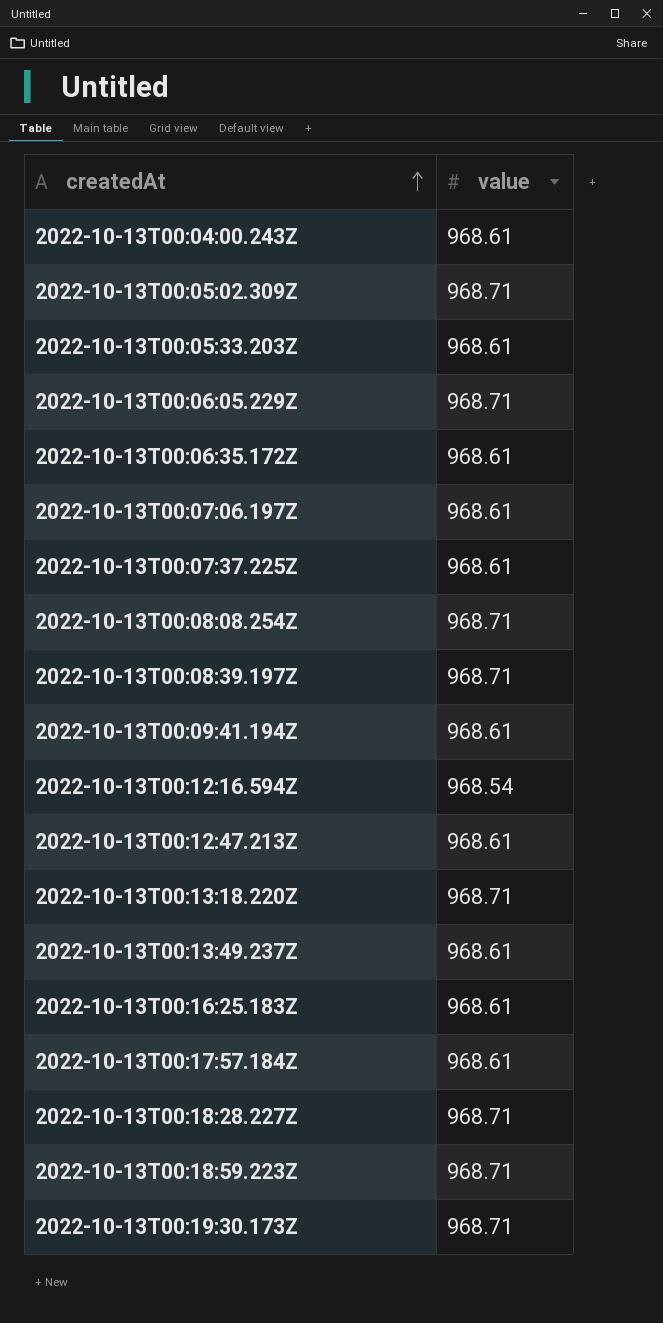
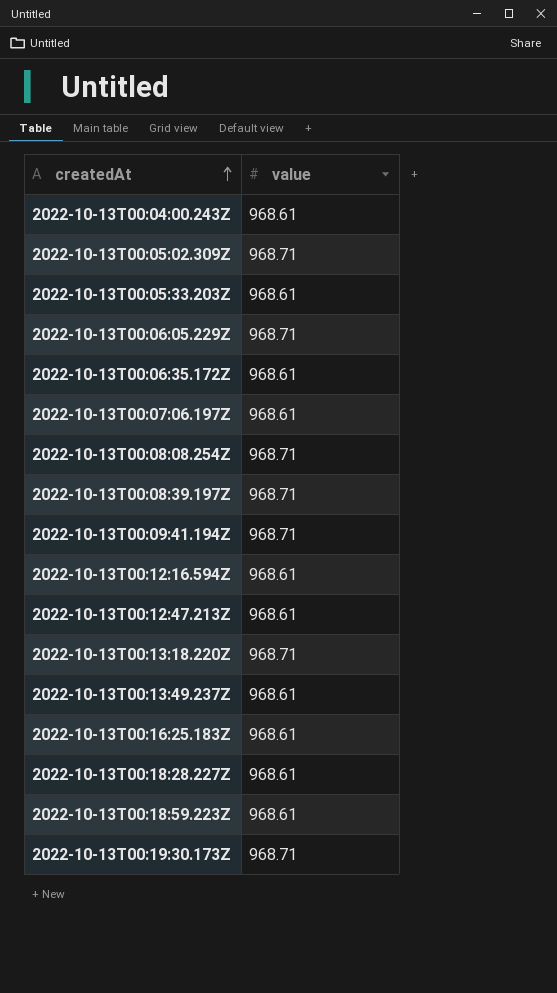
row 2022-10-13T00:07:37.225Z: 968.61 -> none
row 2022-10-13T00:17:57.184Z: 968.61 -> none
2022-10-13T00:09:41.194Z | value: 968.61 -> 968.71
2022-10-13T00:12:16.594Z | value: 968.54 -> 968.61
2022-10-13T00:18:28.227Z | value: 968.71 -> 968.61
2022-10-13T00:18:59.223Z | value: 968.71 -> 968.61

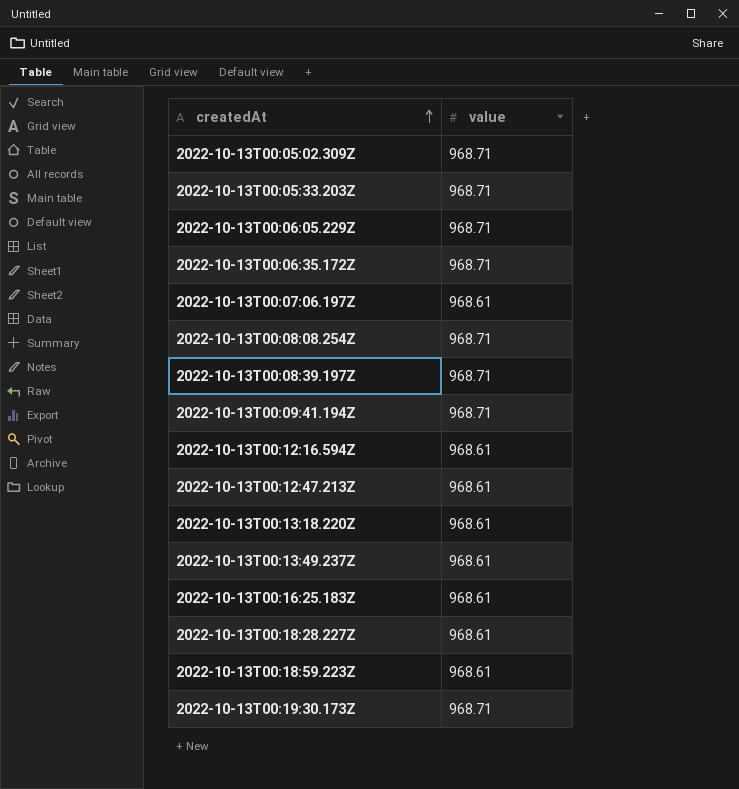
row 2022-10-13T00:04:00.243Z: 968.61 -> none
2022-10-13T00:05:33.203Z | value: 968.61 -> 968.71
2022-10-13T00:06:35.172Z | value: 968.61 -> 968.71
2022-10-13T00:13:18.220Z | value: 968.71 -> 968.61

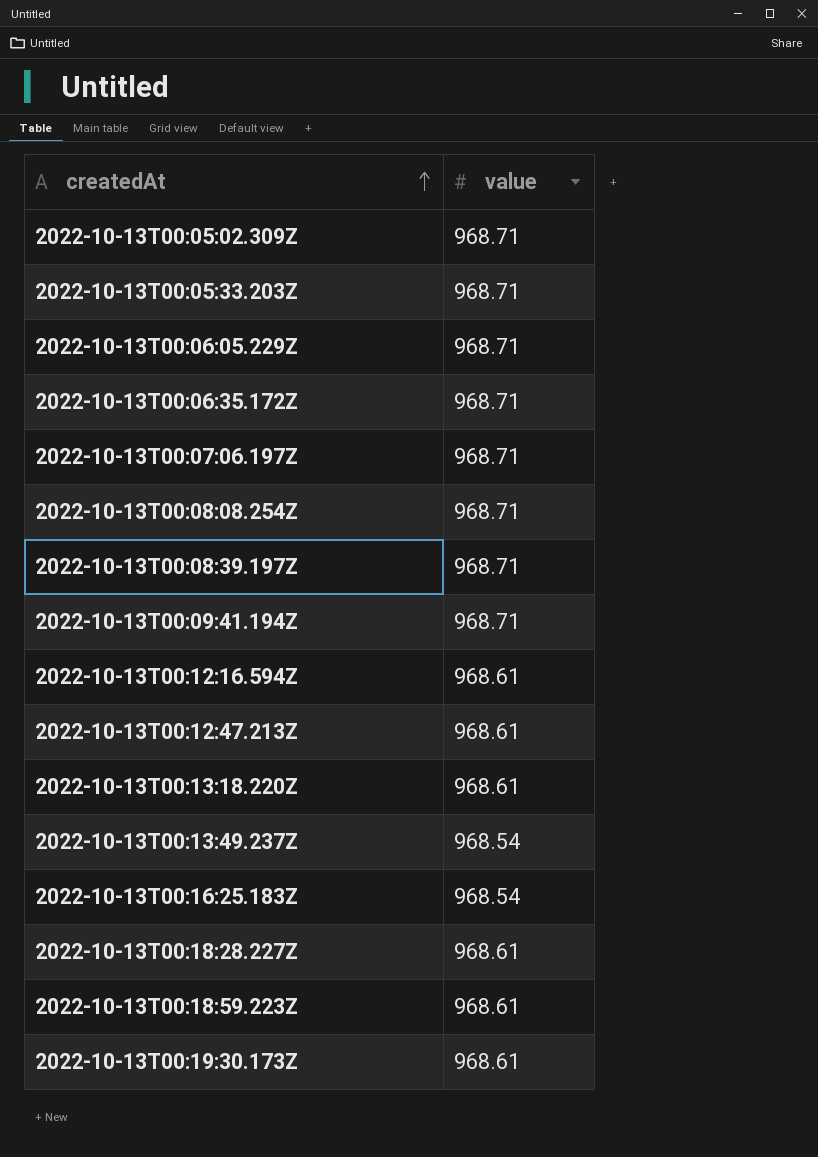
2022-10-13T00:07:06.197Z | value: 968.61 -> 968.71
2022-10-13T00:13:49.237Z | value: 968.61 -> 968.54
2022-10-13T00:16:25.183Z | value: 968.61 -> 968.54
2022-10-13T00:19:30.173Z | value: 968.71 -> 968.61

